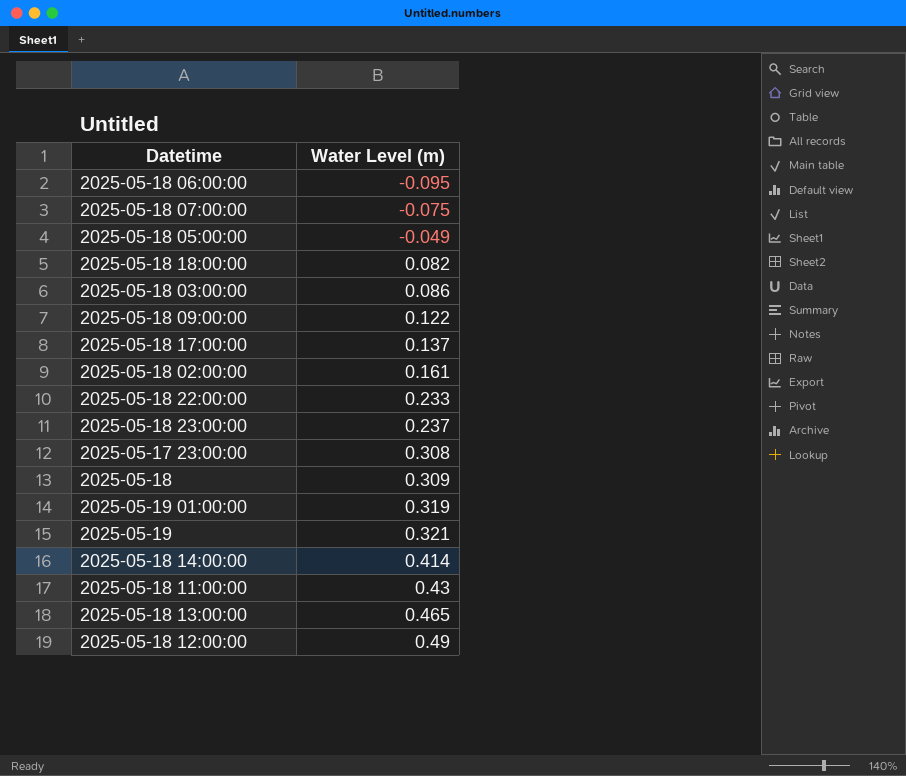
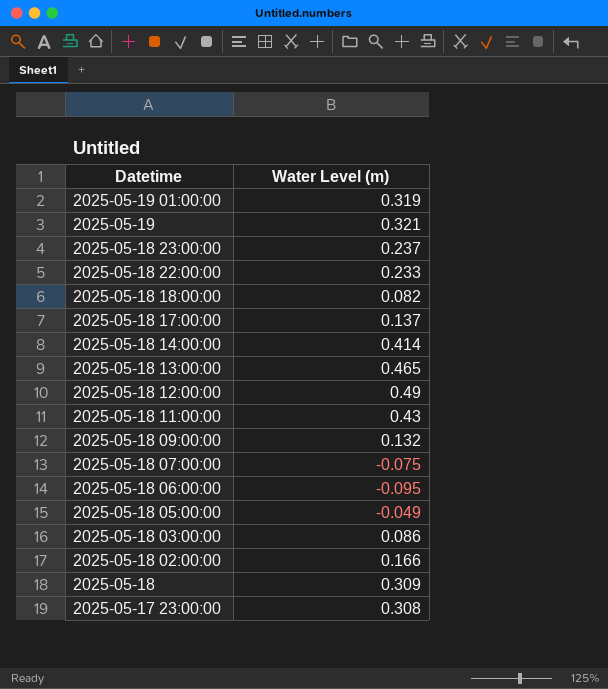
row order: Water Level (m) ascending -> Datetime descending
2025-05-18 09:00:00 | Water Level (m): 0.122 -> 0.132
2025-05-18 02:00:00 | Water Level (m): 0.161 -> 0.166

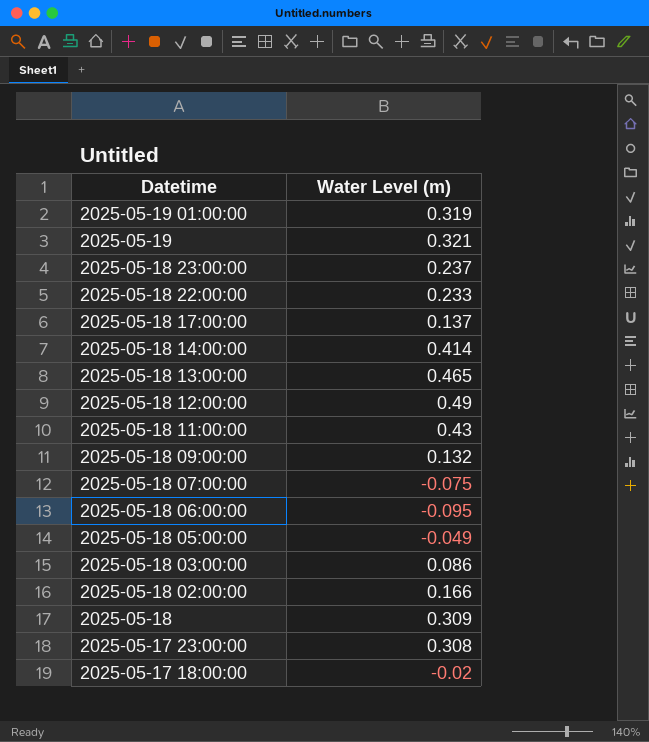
row 2025-05-18 18:00:00: 0.082 -> none
row 2025-05-17 18:00:00: none -> -0.02

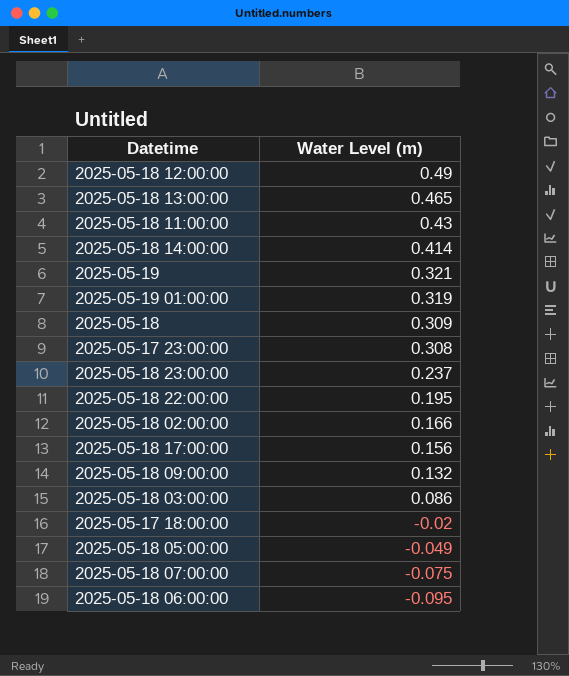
row order: Datetime descending -> Water Level (m) descending
2025-05-18 22:00:00 | Water Level (m): 0.233 -> 0.195
2025-05-18 17:00:00 | Water Level (m): 0.137 -> 0.156

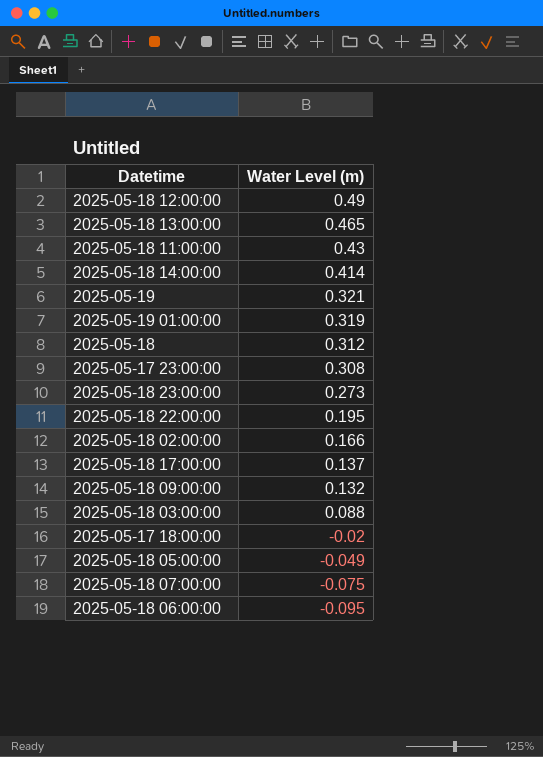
2025-05-18 | Water Level (m): 0.309 -> 0.312
2025-05-18 23:00:00 | Water Level (m): 0.237 -> 0.273
2025-05-18 17:00:00 | Water Level (m): 0.156 -> 0.137
2025-05-18 03:00:00 | Water Level (m): 0.086 -> 0.088

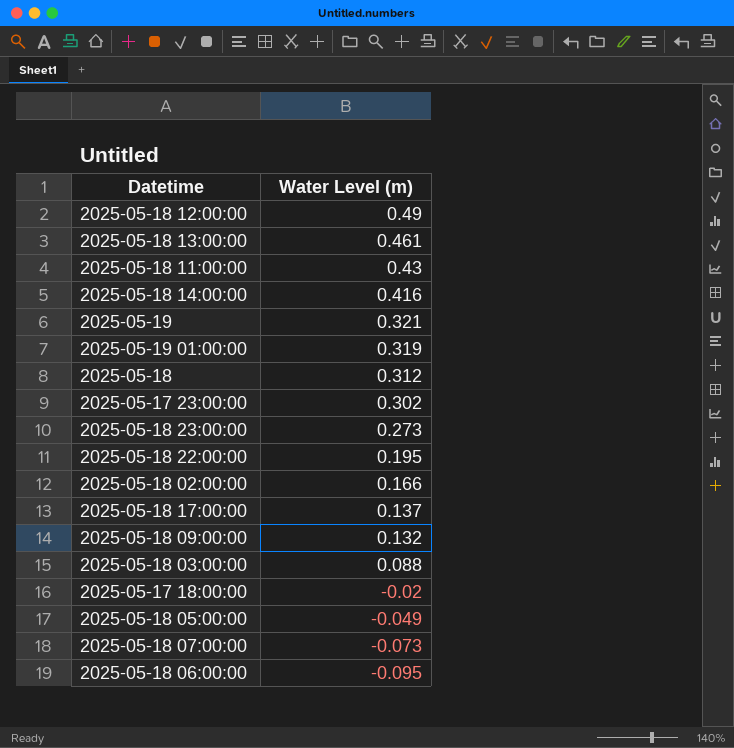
2025-05-18 13:00:00 | Water Level (m): 0.465 -> 0.461
2025-05-18 14:00:00 | Water Level (m): 0.414 -> 0.416
2025-05-17 23:00:00 | Water Level (m): 0.308 -> 0.302
2025-05-18 07:00:00 | Water Level (m): -0.075 -> -0.073

